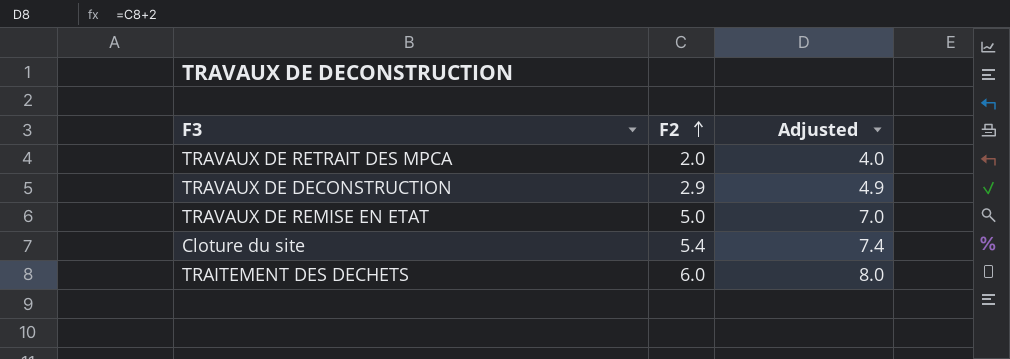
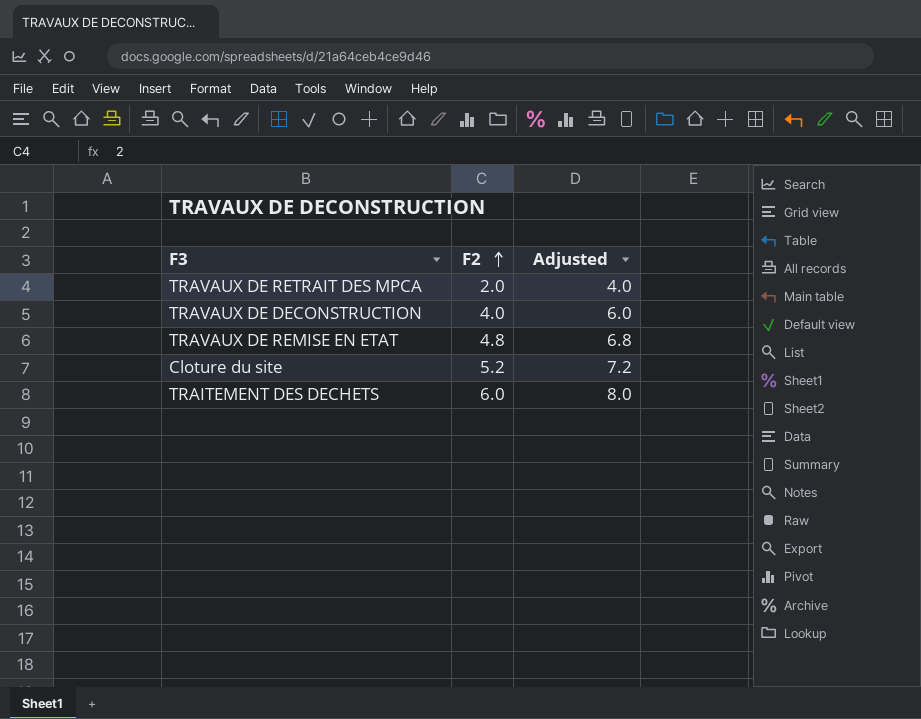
TRAVAUX DE DECONSTRUCTION | F2: 2.9 -> 4.0
TRAVAUX DE DECONSTRUCTION | Adjusted: 4.9 -> 6.0
TRAVAUX DE REMISE EN ETAT | F2: 5.0 -> 4.8
TRAVAUX DE REMISE EN ETAT | Adjusted: 7.0 -> 6.8
Cloture du site | F2: 5.4 -> 5.2
Cloture du site | Adjusted: 7.4 -> 7.2

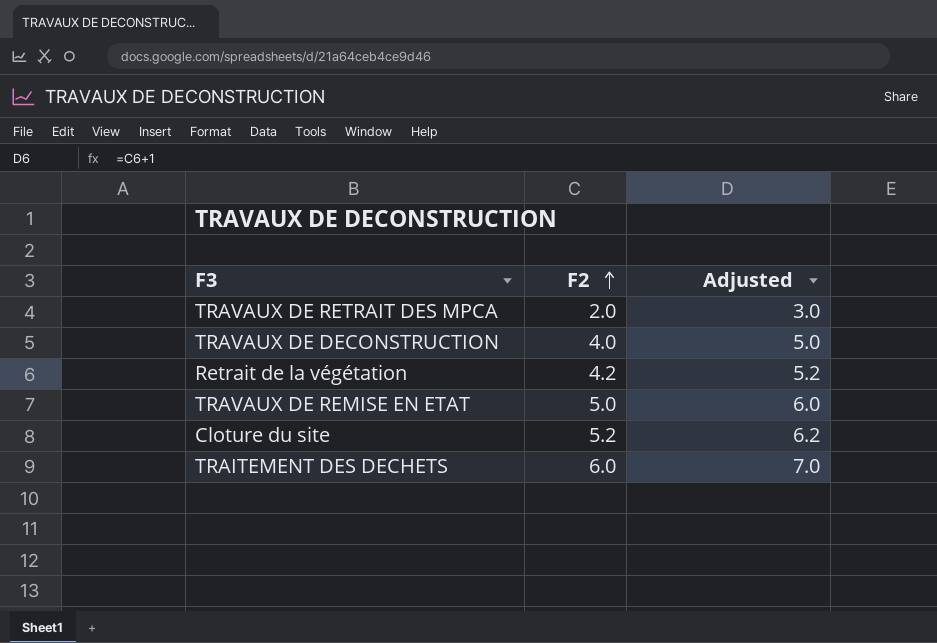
column Adjusted | formula: [F2] + 2 -> [F2] + 1
row Retrait de la végétation: none -> 4.2 | 5.2
TRAVAUX DE REMISE EN ETAT | F2: 4.8 -> 5.0

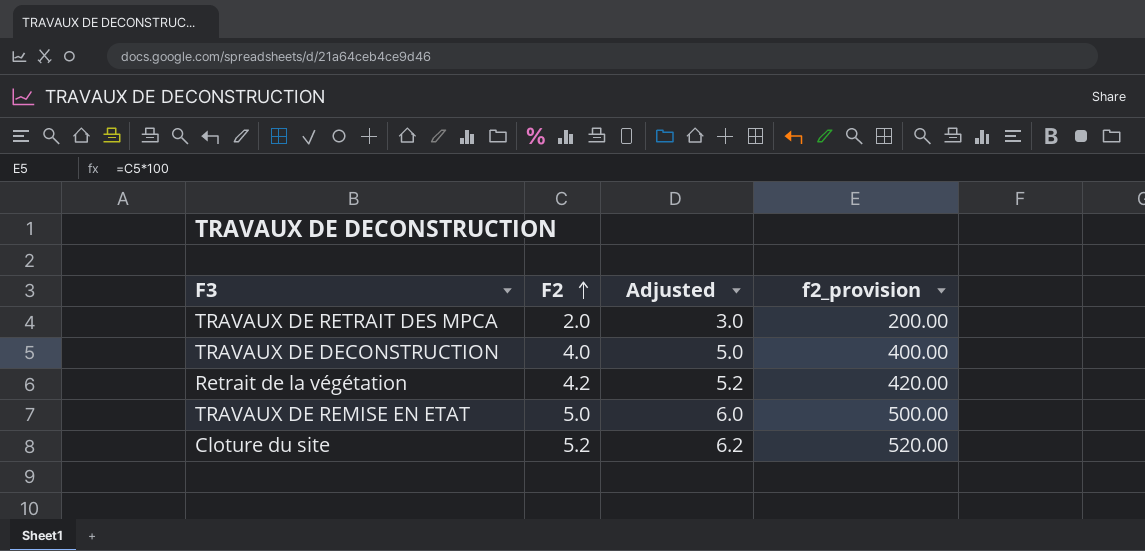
column f2_provision | formula: none -> [F2] * 100
row TRAITEMENT DES DECHETS: 6.0 | 7.0 -> none

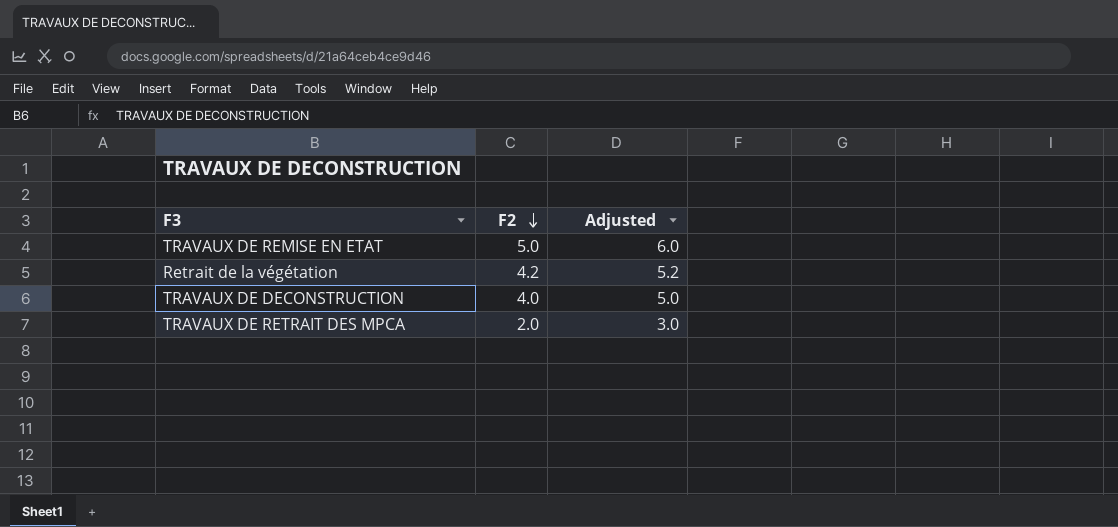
row order: F2 ascending -> F2 descending
column f2_provision | formula: [F2] * 100 -> none
row Cloture du site: 5.2 | 6.2 | 520.00 -> none

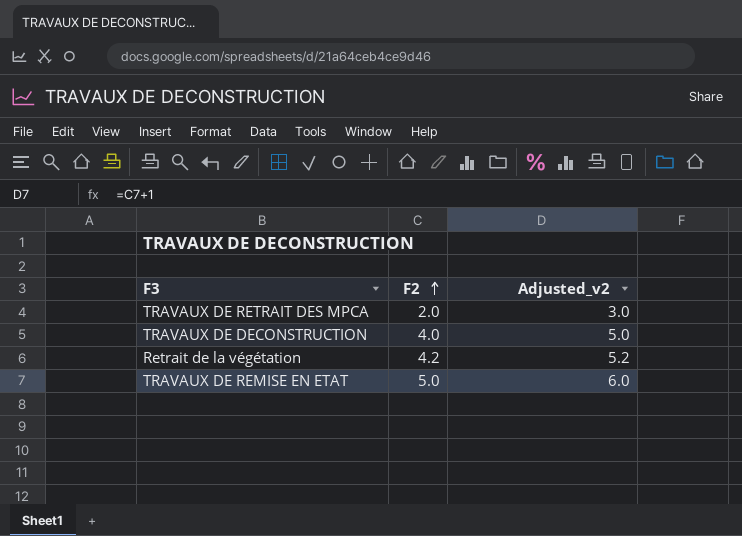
row order: F2 descending -> F2 ascending
column name: Adjusted -> Adjusted_v2

